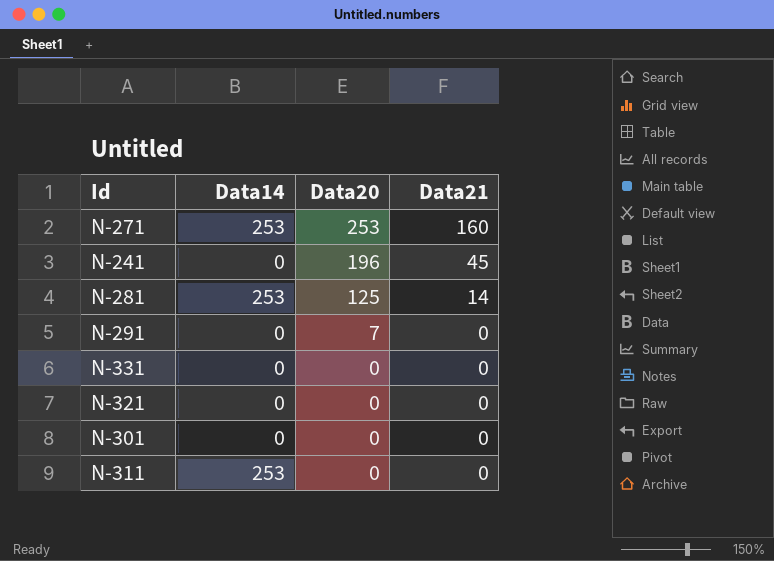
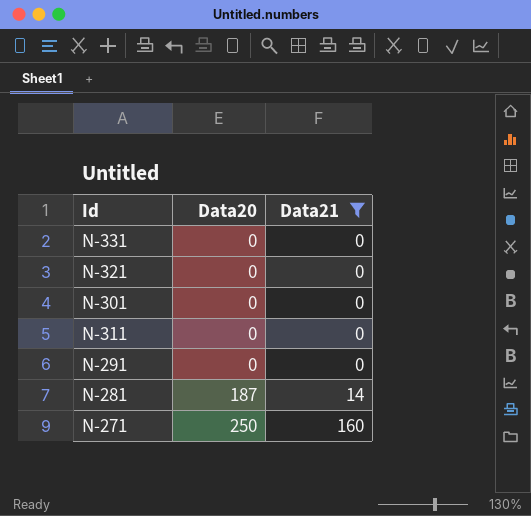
filter: none -> Data21 != 45
row order: Data20 descending -> Data20 ascending
column Data14 | position: 2 -> none
N-291 | Data20: 7 -> 0
N-281 | Data20: 125 -> 187
N-271 | Data20: 253 -> 250

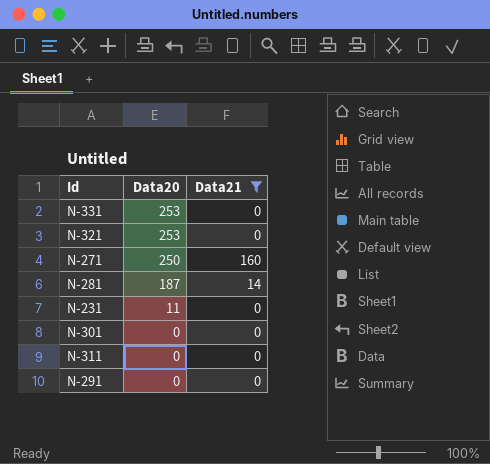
row order: Data20 ascending -> Data20 descending
N-331 | Data20: 0 -> 253
N-321 | Data20: 0 -> 253
row N-231: none -> 11 | 0

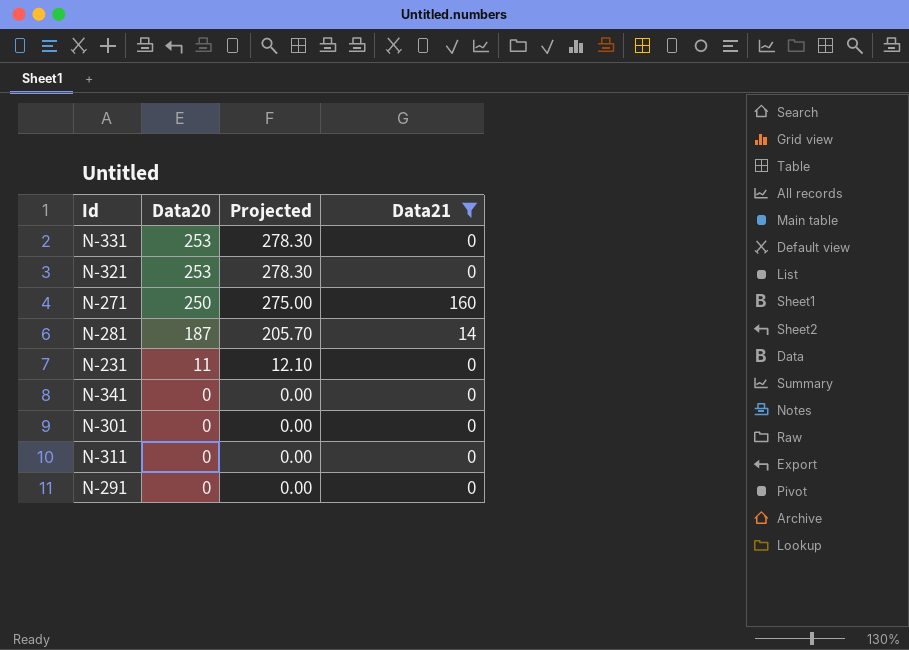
column Projected | formula: none -> [Data20] * 1.1
row N-341: none -> 0 | 0.00 | 0

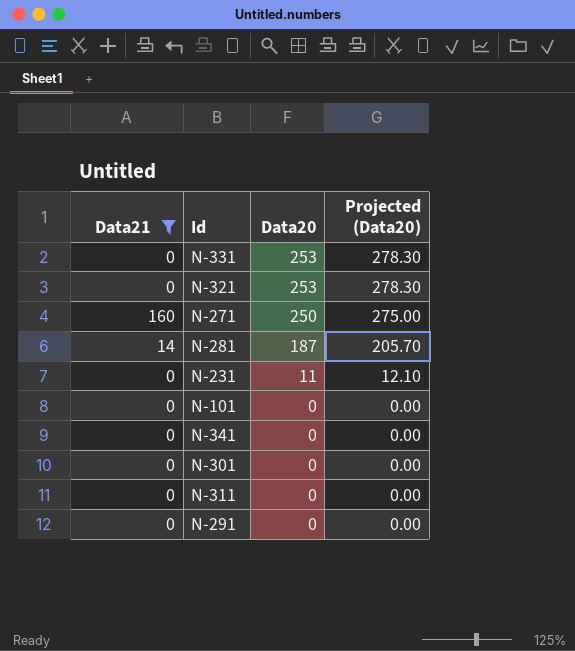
column Data21 | position: 4 -> 1
column name: Projected -> Projected (Data20)
row N-101: none -> 0 | 0 | 0.00

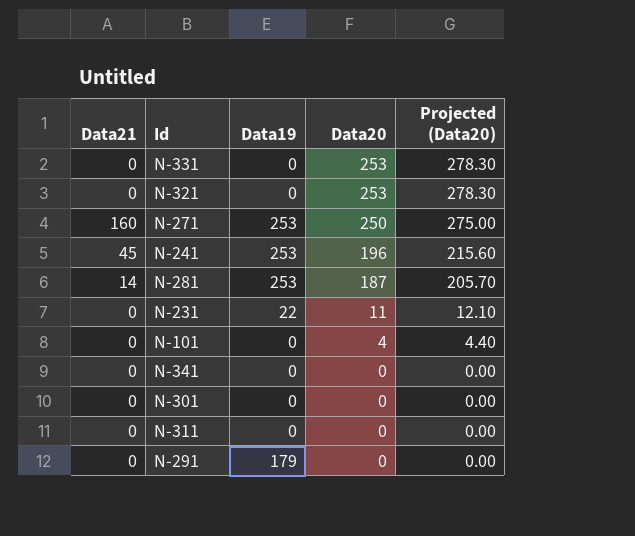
filter: Data21 != 45 -> none
column Data19 | position: none -> 3
N-101 | Data20: 0 -> 4
N-101 | Projected (Data20): 0.00 -> 4.40

